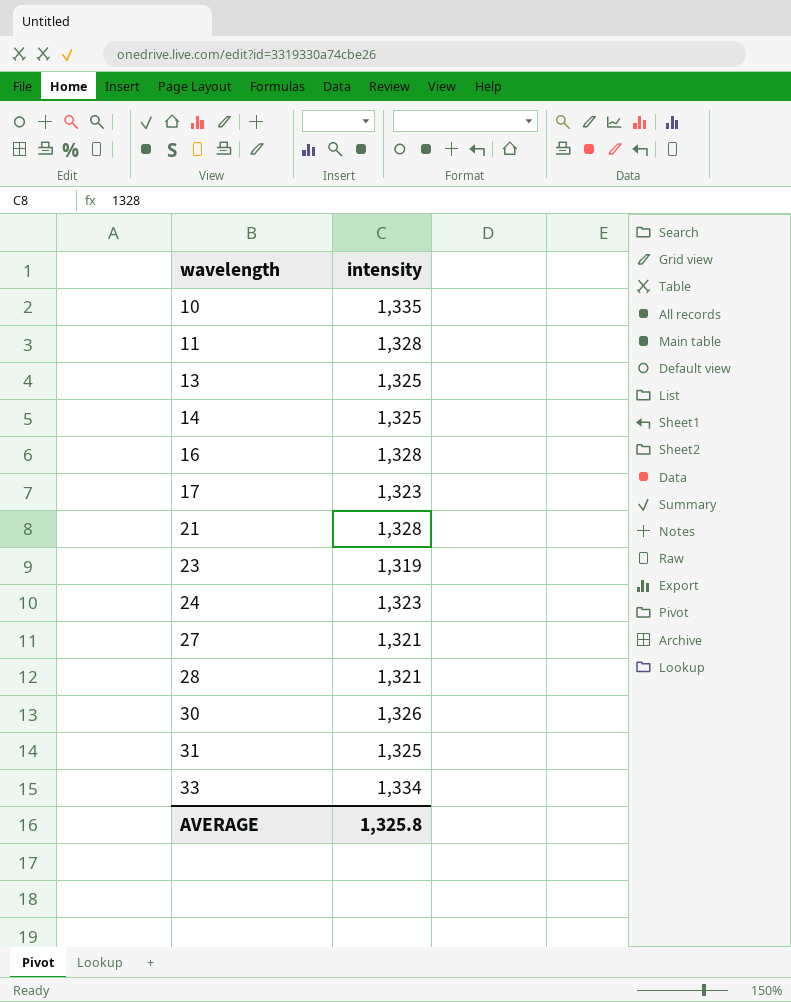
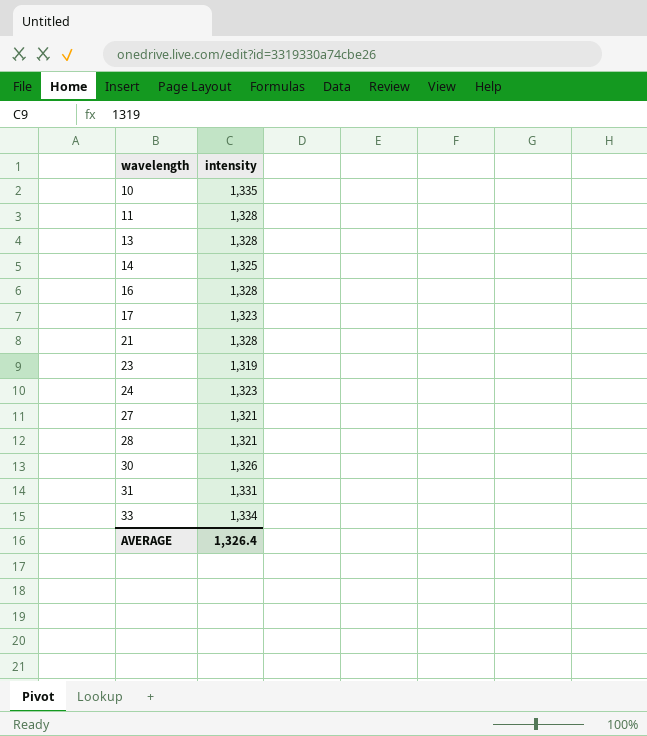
13 | intensity: 1,325 -> 1,328
31 | intensity: 1,325 -> 1,331
AVERAGE | intensity: 1,325.8 -> 1,326.4

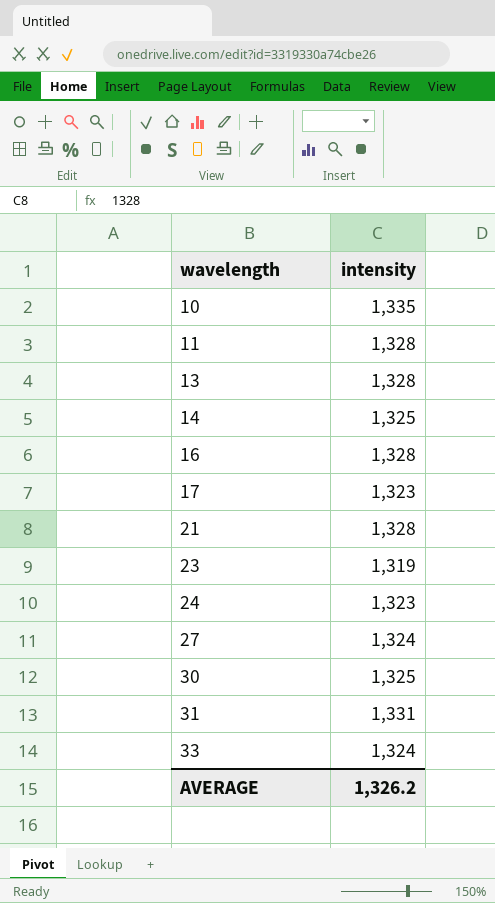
row 28: 1,321 -> none
27 | intensity: 1,321 -> 1,324
30 | intensity: 1,326 -> 1,325
33 | intensity: 1,334 -> 1,324
AVERAGE | intensity: 1,326.4 -> 1,326.2

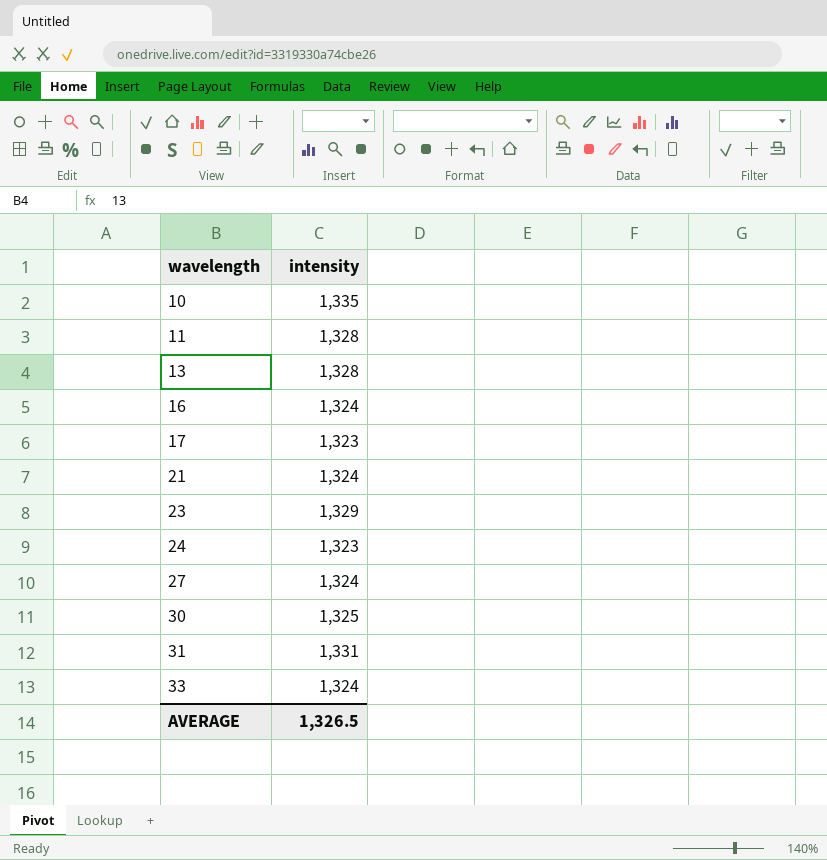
row 14: 1,325 -> none
16 | intensity: 1,328 -> 1,324
21 | intensity: 1,328 -> 1,324
23 | intensity: 1,319 -> 1,329
AVERAGE | intensity: 1,326.2 -> 1,326.5

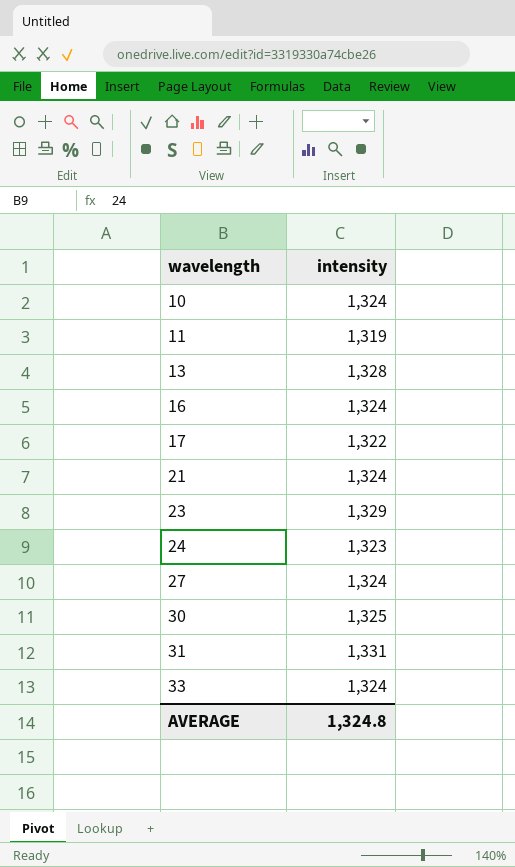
10 | intensity: 1,335 -> 1,324
11 | intensity: 1,328 -> 1,319
17 | intensity: 1,323 -> 1,322
AVERAGE | intensity: 1,326.5 -> 1,324.8

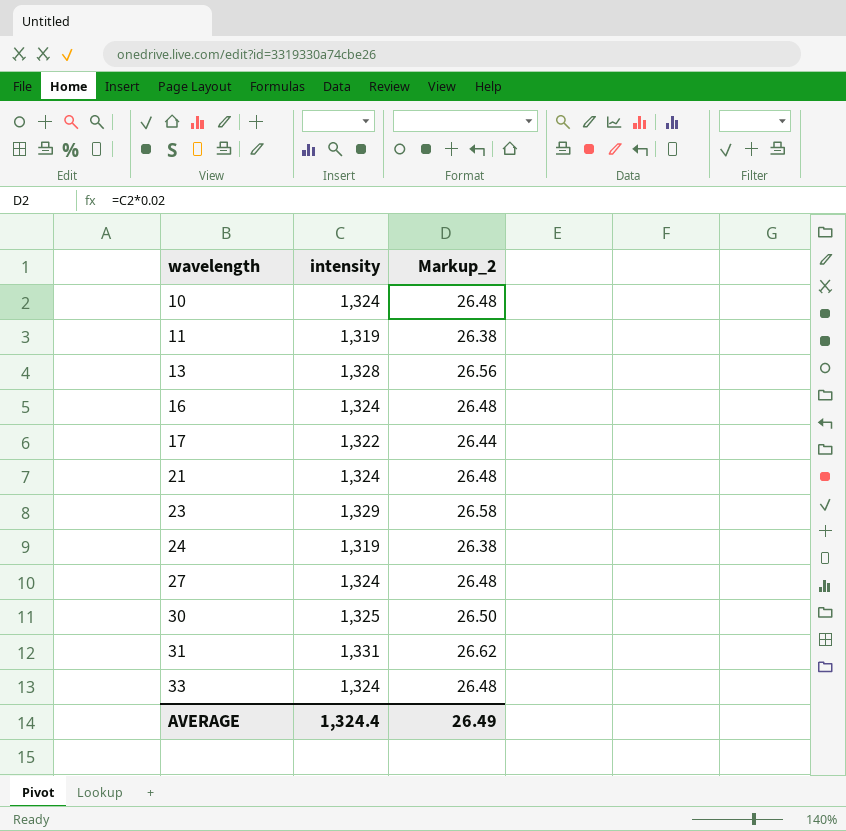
column Markup_2 | formula: none -> [intensity] * 0.02
24 | intensity: 1,323 -> 1,319
AVERAGE | intensity: 1,324.8 -> 1,324.4

